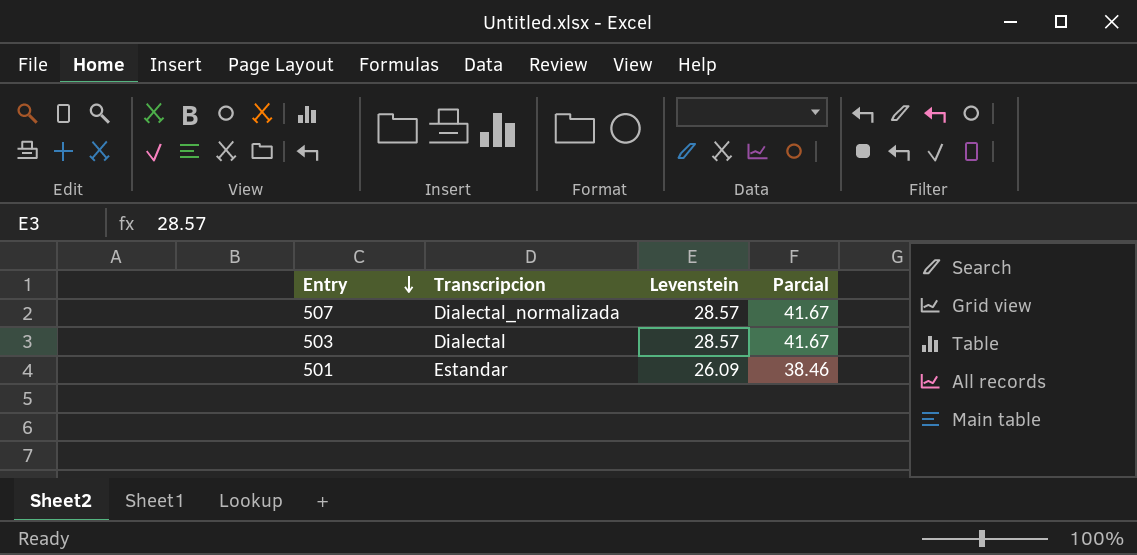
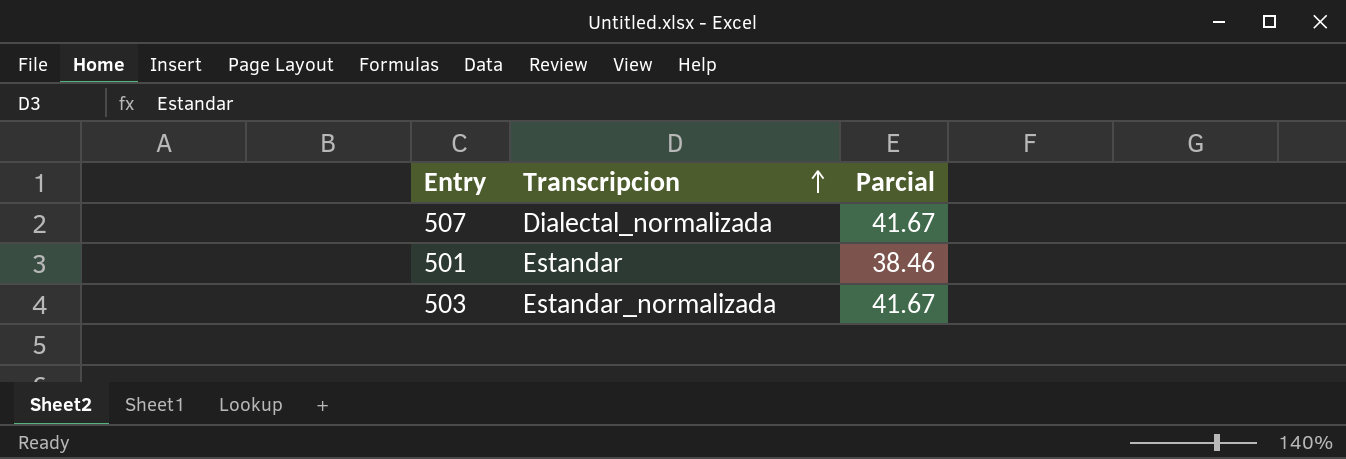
row order: Entry descending -> Transcripcion ascending
column Levenstein | position: 3 -> none
503 | Transcripcion: Dialectal -> Estandar_normalizada

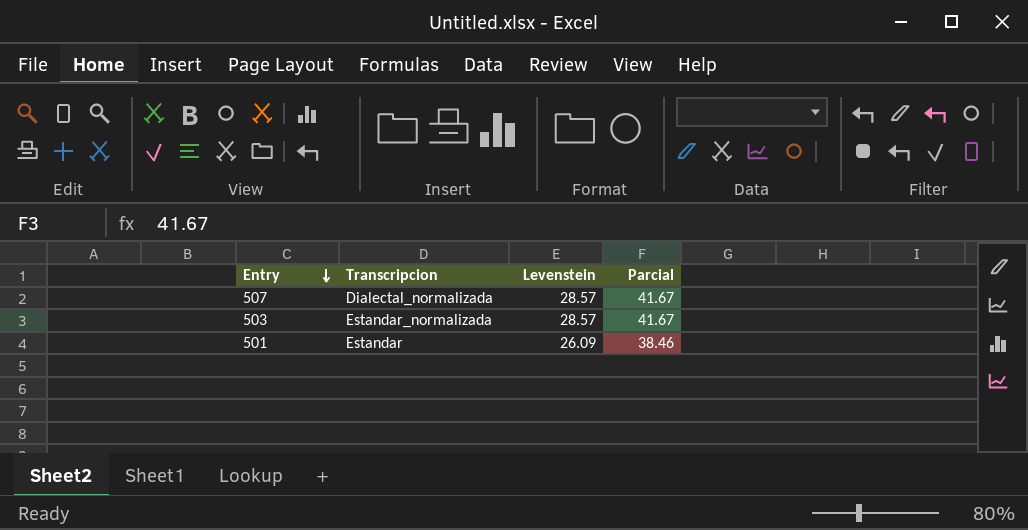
row order: Transcripcion ascending -> Entry descending
column Levenstein | position: none -> 3

